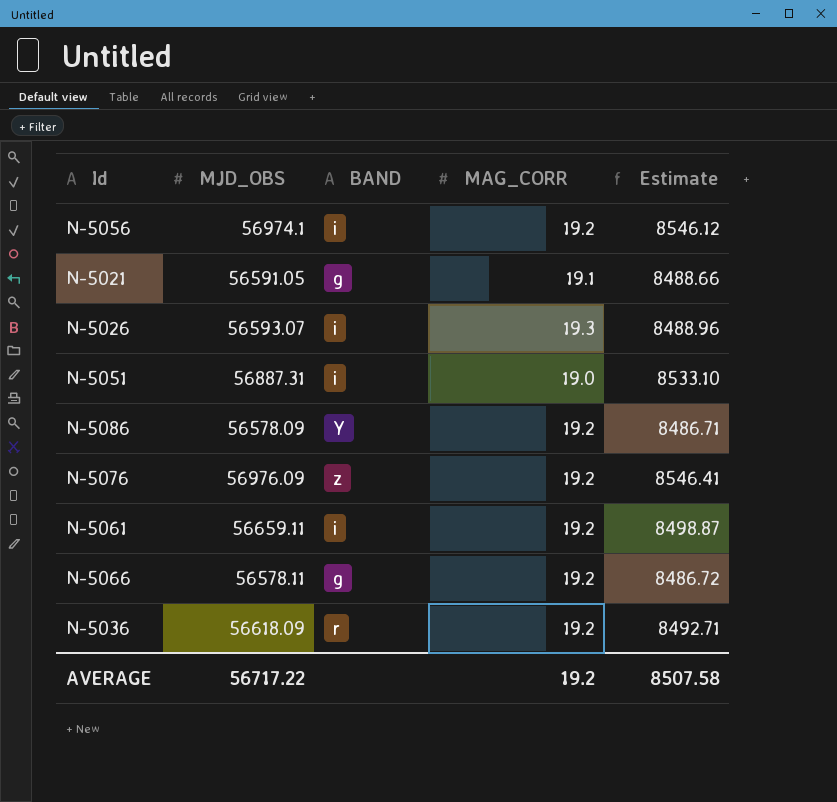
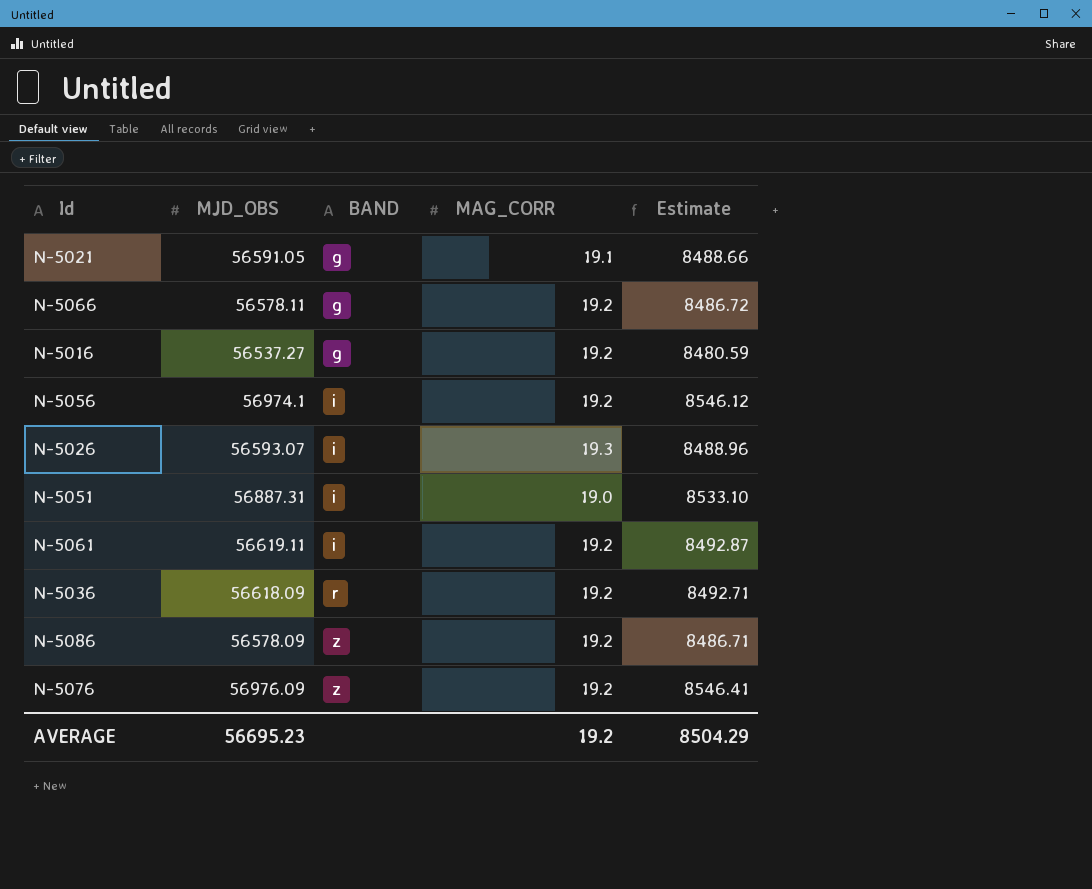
row order: none -> BAND ascending
row N-5016: none -> 56537.27 | g | 19.2 | 8480.59
N-5061 | MJD_OBS: 56659.11 -> 56619.11
N-5061 | Estimate: 8498.87 -> 8492.87
N-5086 | BAND: Y -> z
AVERAGE | MJD_OBS: 56717.22 -> 56695.23
AVERAGE | Estimate: 8507.58 -> 8504.29

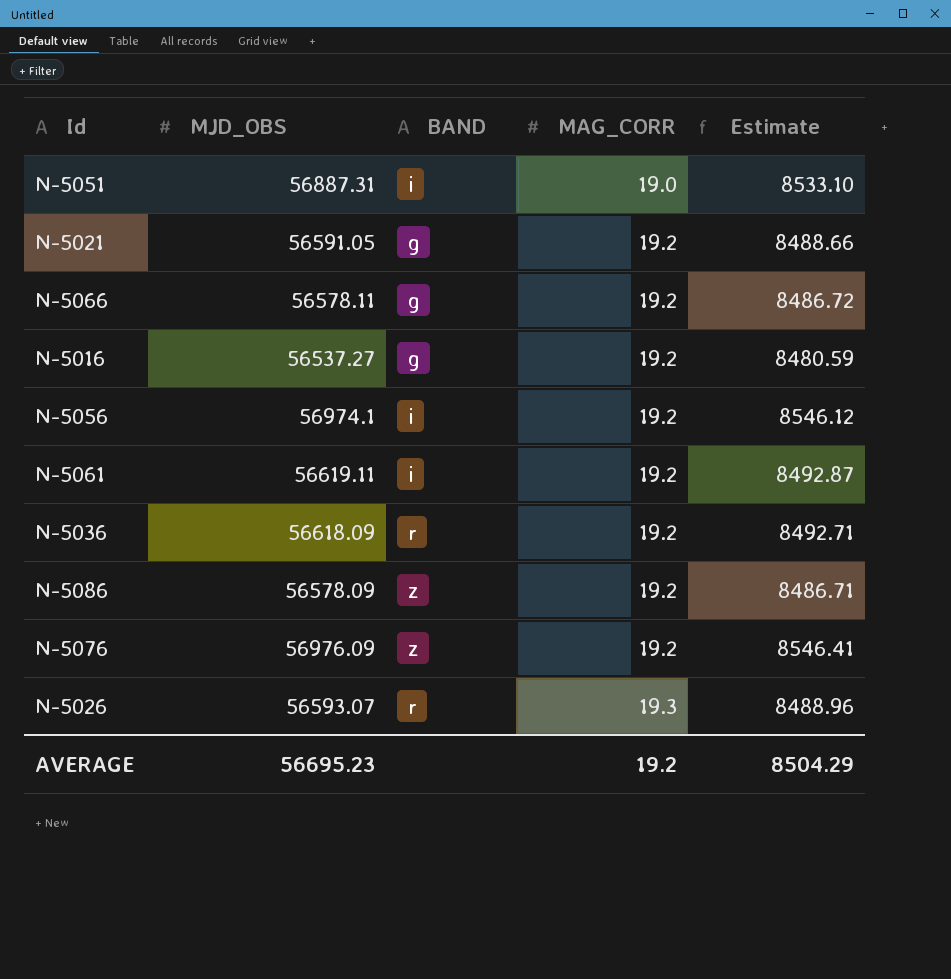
row order: BAND ascending -> MAG_CORR ascending
N-5021 | MAG_CORR: 19.1 -> 19.2
N-5026 | BAND: i -> r

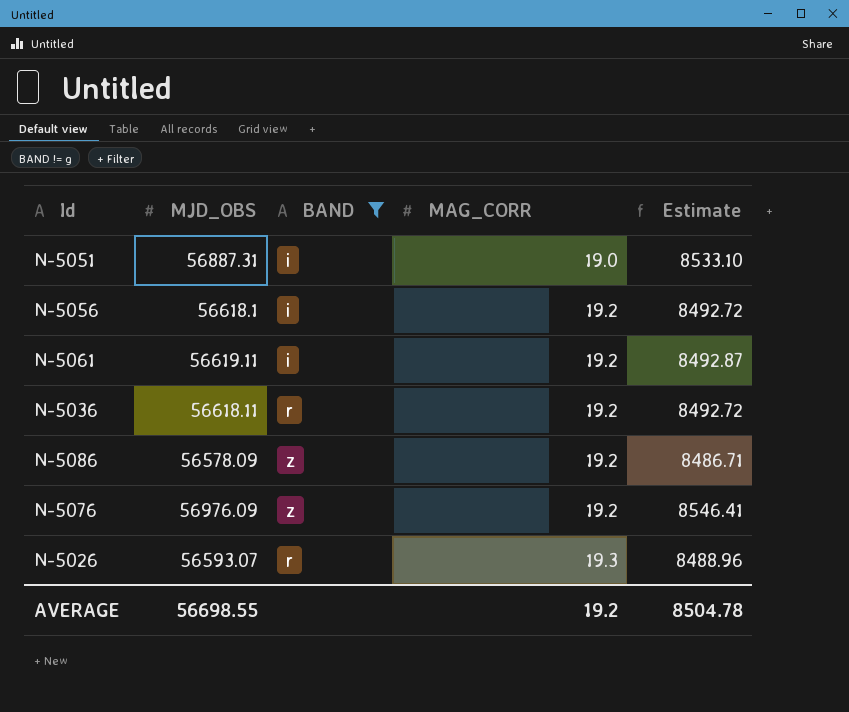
filter: none -> BAND != g
N-5056 | MJD_OBS: 56974.1 -> 56618.1
N-5056 | Estimate: 8546.12 -> 8492.72
N-5036 | MJD_OBS: 56618.09 -> 56618.11
N-5036 | Estimate: 8492.71 -> 8492.72
AVERAGE | MJD_OBS: 56695.23 -> 56698.55
AVERAGE | Estimate: 8504.29 -> 8504.78

